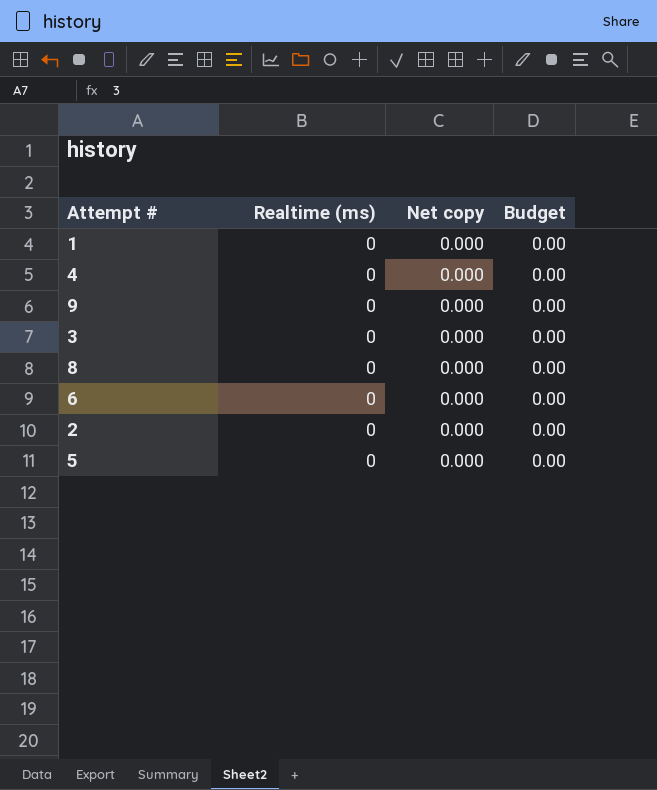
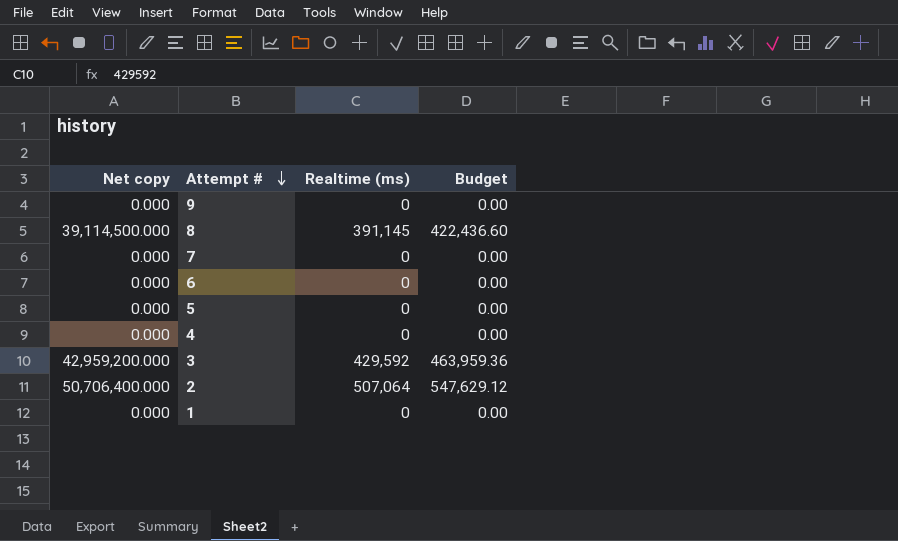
row order: none -> Attempt # descending
column Net copy | position: 3 -> 1
8 | Net copy: 0.000 -> 39,114,500.000
8 | Realtime (ms): 0 -> 391,145
8 | Budget: 0.00 -> 422,436.60
row 7: none -> 0.000 | 0 | 0.00
3 | Net copy: 0.000 -> 42,959,200.000
3 | Realtime (ms): 0 -> 429,592
3 | Budget: 0.00 -> 463,959.36
2 | Net copy: 0.000 -> 50,706,400.000
2 | Realtime (ms): 0 -> 507,064
2 | Budget: 0.00 -> 547,629.12

